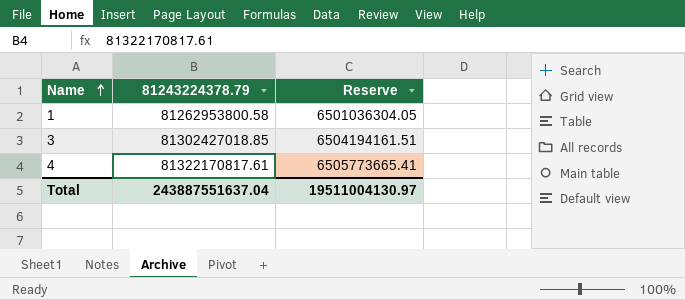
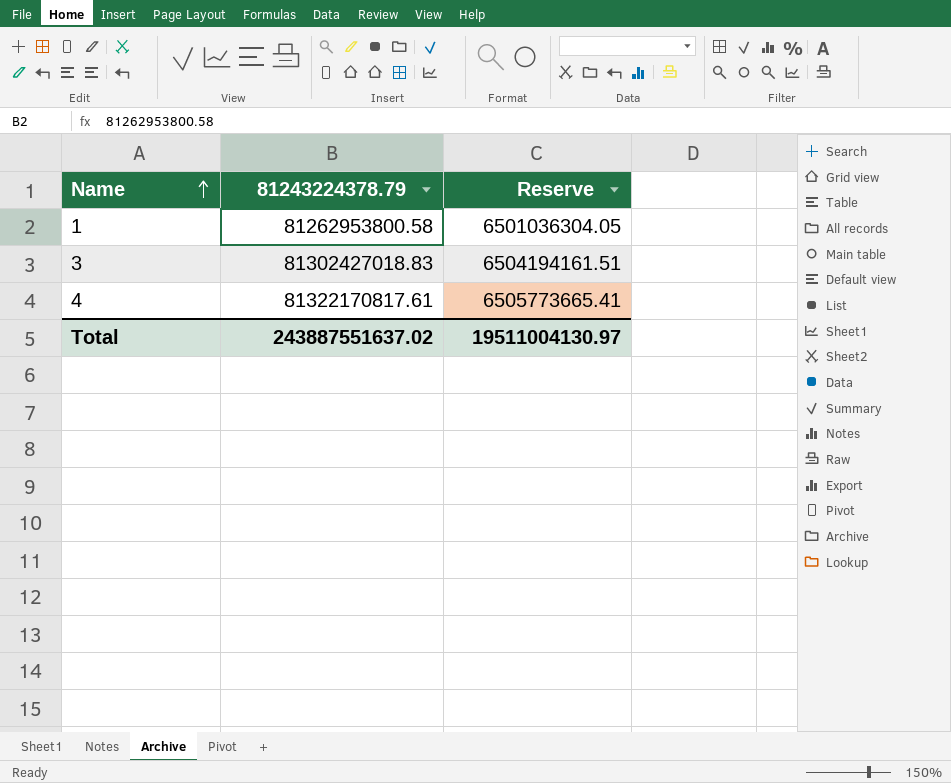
3 | 81243224378.79: 81302427018.85 -> 81302427018.83
Total | 81243224378.79: 243887551637.04 -> 243887551637.02

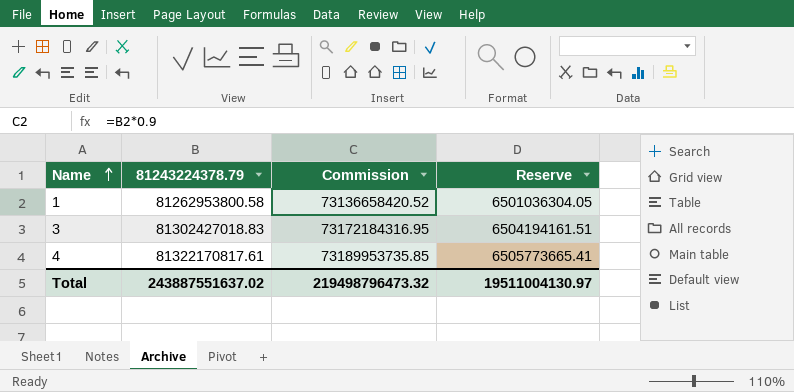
column Commission | formula: none -> [81243224378.79] * 0.9

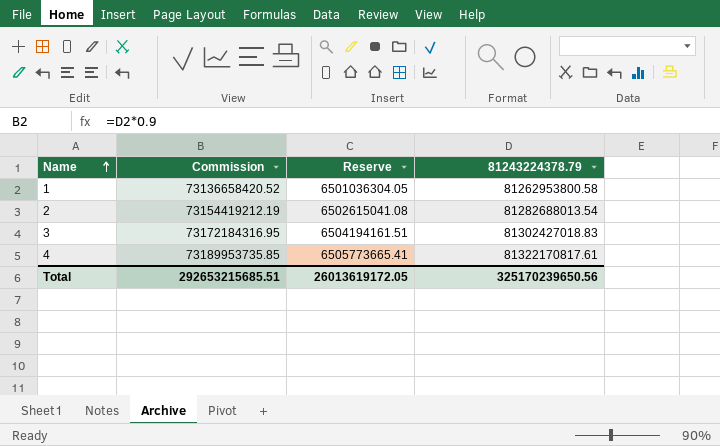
column 81243224378.79 | position: 2 -> 4
row 2: none -> 73154419212.19 | 6502615041.08 | 81282688013.54
Total | Commission: 219498796473.32 -> 292653215685.51
Total | Reserve: 19511004130.97 -> 26013619172.05
Total | 81243224378.79: 243887551637.02 -> 325170239650.56

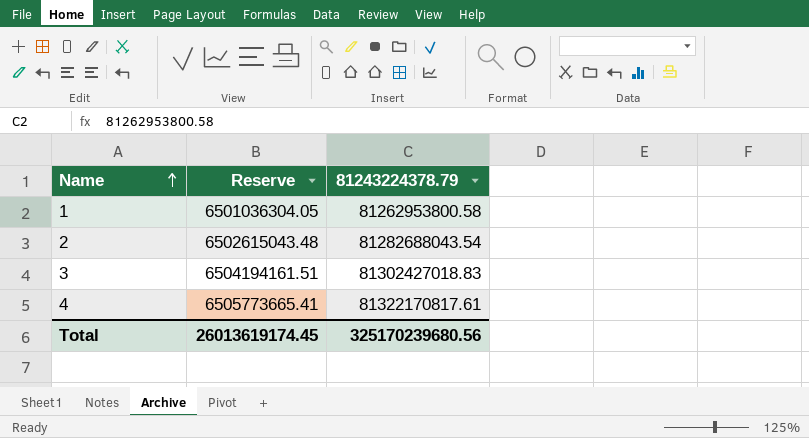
column Commission | formula: [81243224378.79] * 0.9 -> none
2 | Reserve: 6502615041.08 -> 6502615043.48
2 | 81243224378.79: 81282688013.54 -> 81282688043.54
Total | Reserve: 26013619172.05 -> 26013619174.45
Total | 81243224378.79: 325170239650.56 -> 325170239680.56

